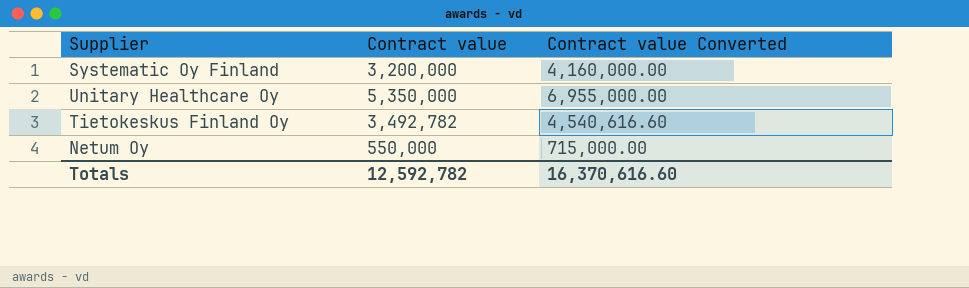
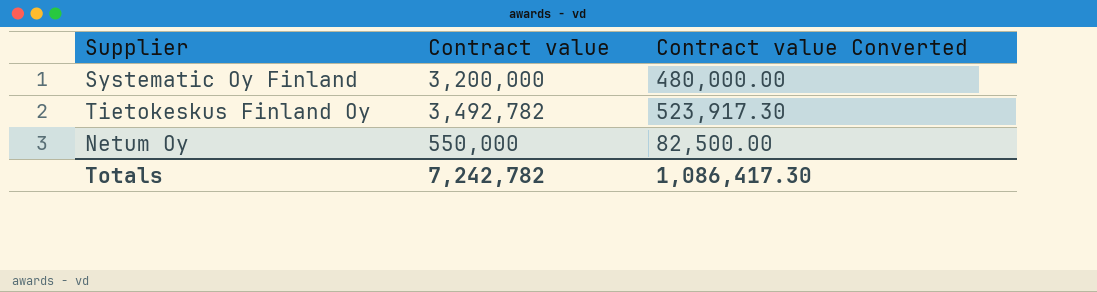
column Contract value Converted | formula: [Contract value] * 1.3 -> [Contract value] * 0.15
row Unitary Healthcare Oy: 5,350,000 | 6,955,000.00 -> none
Totals | Contract value: 12,592,782 -> 7,242,782
Totals | Contract value Converted: 16,370,616.60 -> 1,086,417.30

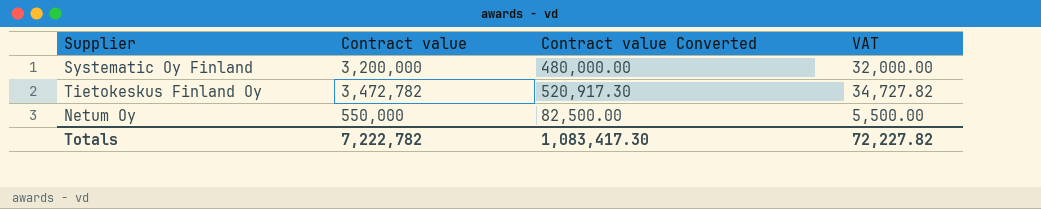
column VAT | formula: none -> [Contract value] * 0.01
Tietokeskus Finland Oy | Contract value: 3,492,782 -> 3,472,782
Tietokeskus Finland Oy | Contract value Converted: 523,917.30 -> 520,917.30
Totals | Contract value: 7,242,782 -> 7,222,782
Totals | Contract value Converted: 1,086,417.30 -> 1,083,417.30

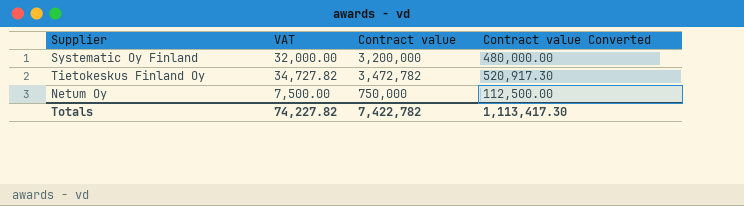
column VAT | position: 4 -> 2
Netum Oy | VAT: 5,500.00 -> 7,500.00
Netum Oy | Contract value: 550,000 -> 750,000
Netum Oy | Contract value Converted: 82,500.00 -> 112,500.00
Totals | VAT: 72,227.82 -> 74,227.82
Totals | Contract value: 7,222,782 -> 7,422,782
Totals | Contract value Converted: 1,083,417.30 -> 1,113,417.30

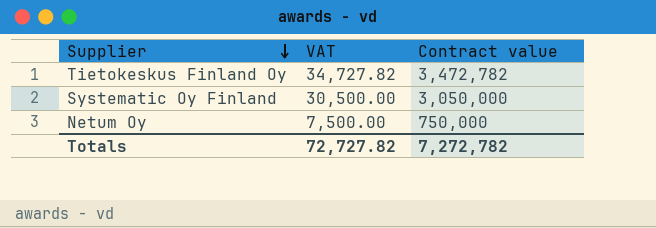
row order: none -> Supplier descending
column Contract value Converted | formula: [Contract value] * 0.15 -> none
Systematic Oy Finland | VAT: 32,000.00 -> 30,500.00
Systematic Oy Finland | Contract value: 3,200,000 -> 3,050,000
Totals | VAT: 74,227.82 -> 72,727.82
Totals | Contract value: 7,422,782 -> 7,272,782

